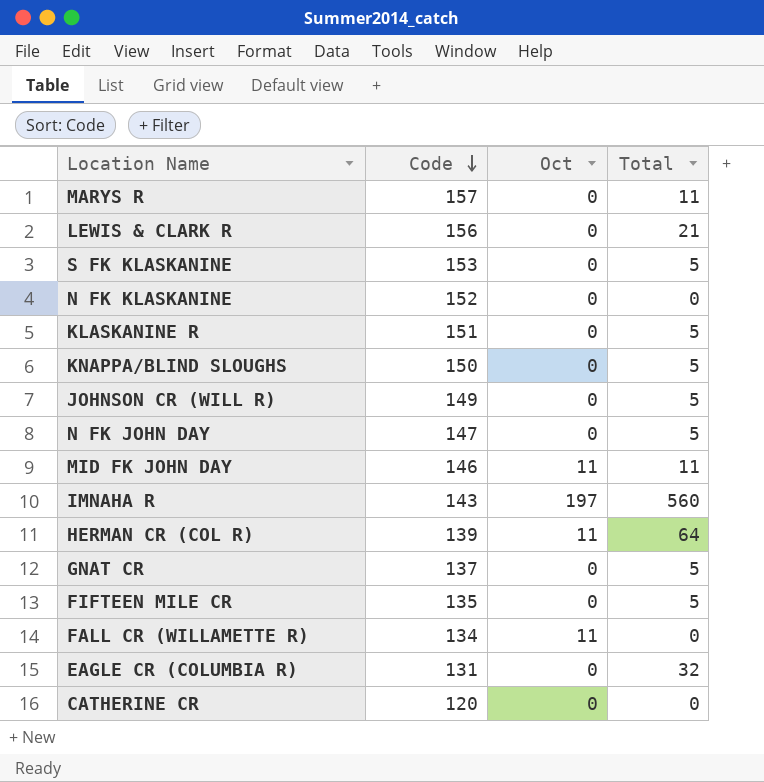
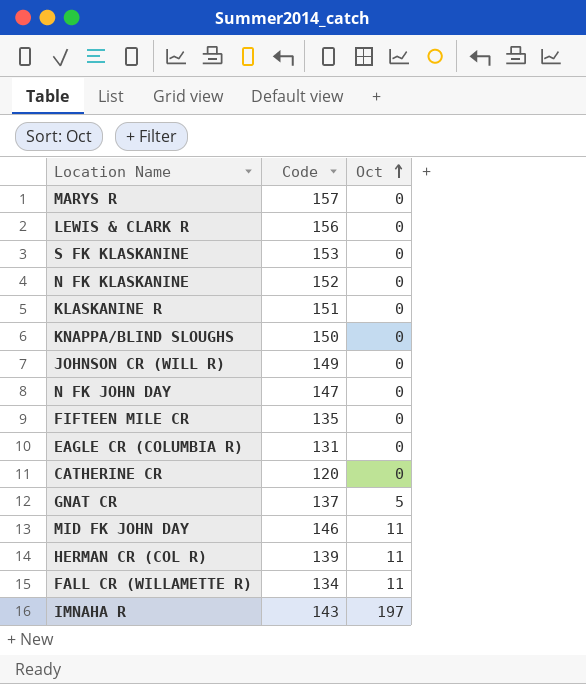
row order: Code descending -> Oct ascending
column Total | position: 4 -> none
GNAT CR | Oct: 0 -> 5

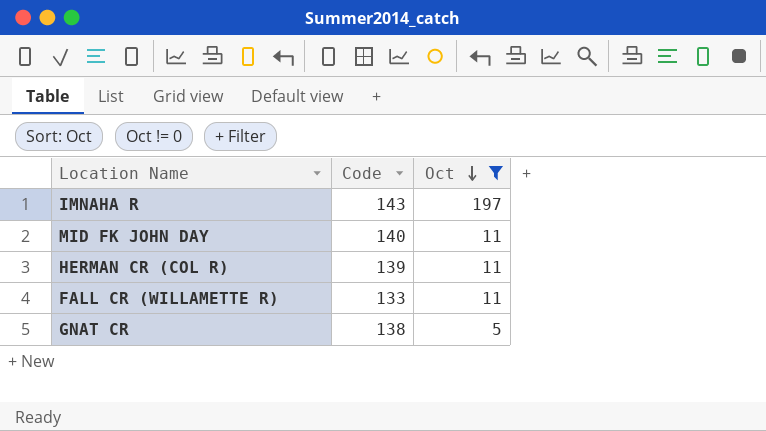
filter: none -> Oct != 0
row order: Oct ascending -> Oct descending
MID FK JOHN DAY | Code: 146 -> 140
FALL CR (WILLAMETTE R) | Code: 134 -> 133
GNAT CR | Code: 137 -> 138

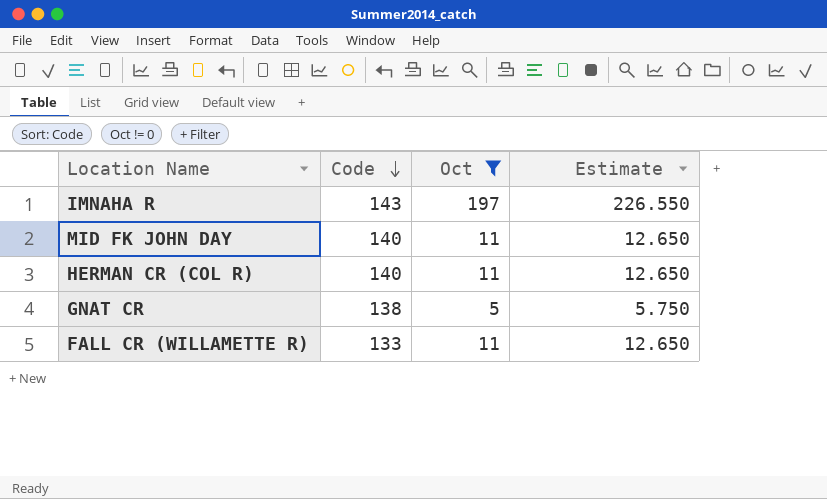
row order: Oct descending -> Code descending
column Estimate | formula: none -> [Oct] * 1.15
HERMAN CR (COL R) | Code: 139 -> 140

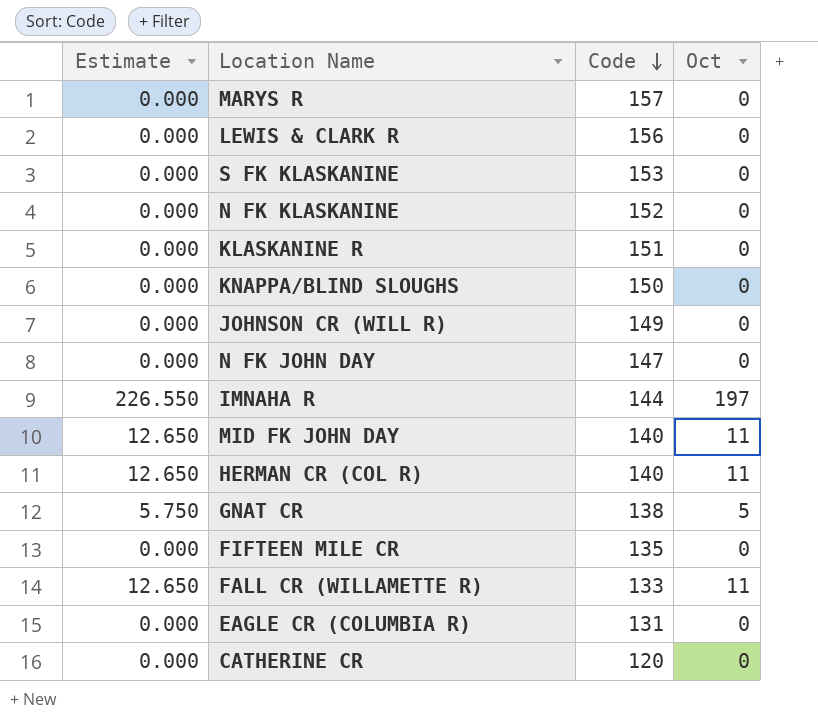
filter: Oct != 0 -> none
column Estimate | position: 4 -> 1
IMNAHA R | Code: 143 -> 144

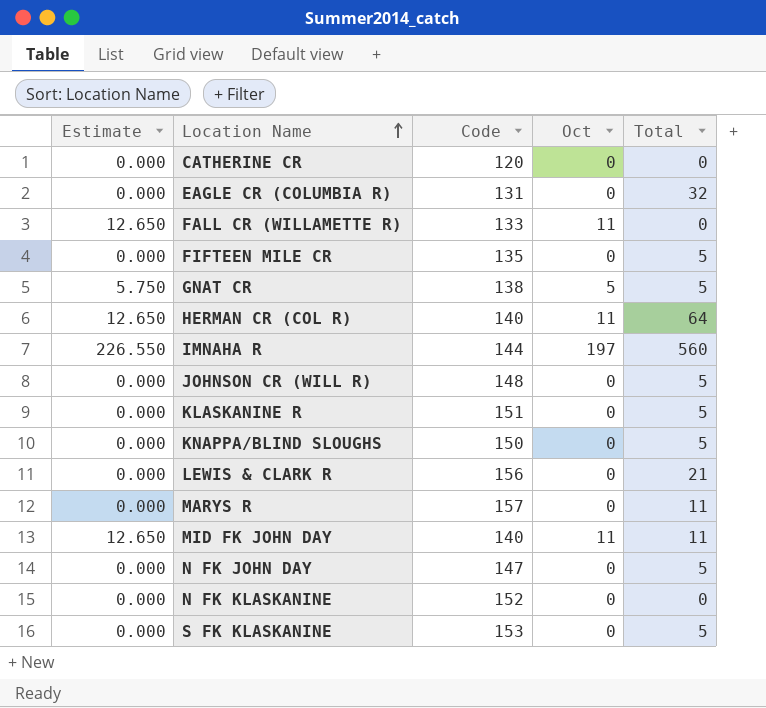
row order: Code descending -> Location Name ascending
column Total | position: none -> 5
JOHNSON CR (WILL R) | Code: 149 -> 148

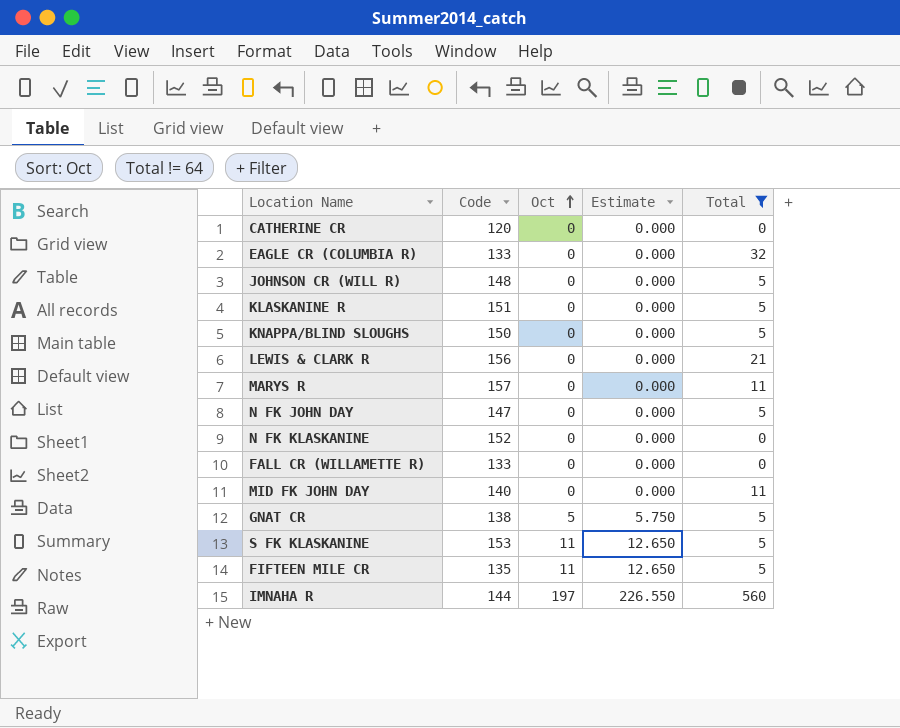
filter: none -> Total != 64
row order: Location Name ascending -> Oct ascending
column Estimate | position: 1 -> 4
EAGLE CR (COLUMBIA R) | Code: 131 -> 133
FALL CR (WILLAMETTE R) | Oct: 11 -> 0
FALL CR (WILLAMETTE R) | Estimate: 12.650 -> 0.000
MID FK JOHN DAY | Oct: 11 -> 0
MID FK JOHN DAY | Estimate: 12.650 -> 0.000
S FK KLASKANINE | Oct: 0 -> 11
S FK KLASKANINE | Estimate: 0.000 -> 12.650
FIFTEEN MILE CR | Oct: 0 -> 11
FIFTEEN MILE CR | Estimate: 0.000 -> 12.650

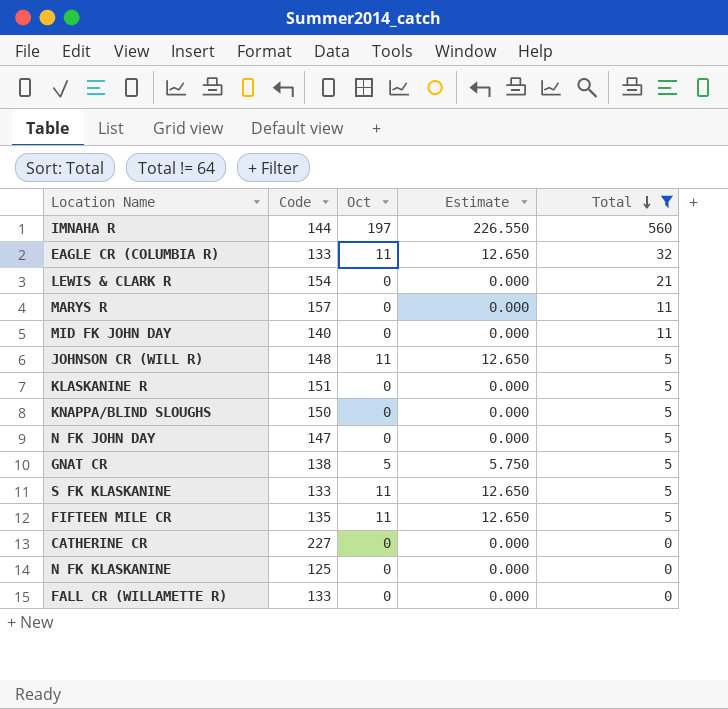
row order: Oct ascending -> Total descending
EAGLE CR (COLUMBIA R) | Oct: 0 -> 11
EAGLE CR (COLUMBIA R) | Estimate: 0.000 -> 12.650
LEWIS & CLARK R | Code: 156 -> 154
JOHNSON CR (WILL R) | Oct: 0 -> 11
JOHNSON CR (WILL R) | Estimate: 0.000 -> 12.650
S FK KLASKANINE | Code: 153 -> 133
CATHERINE CR | Code: 120 -> 227
N FK KLASKANINE | Code: 152 -> 125

